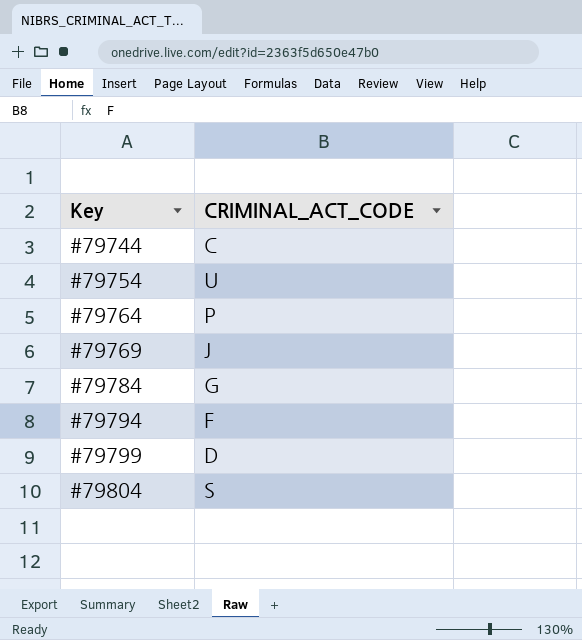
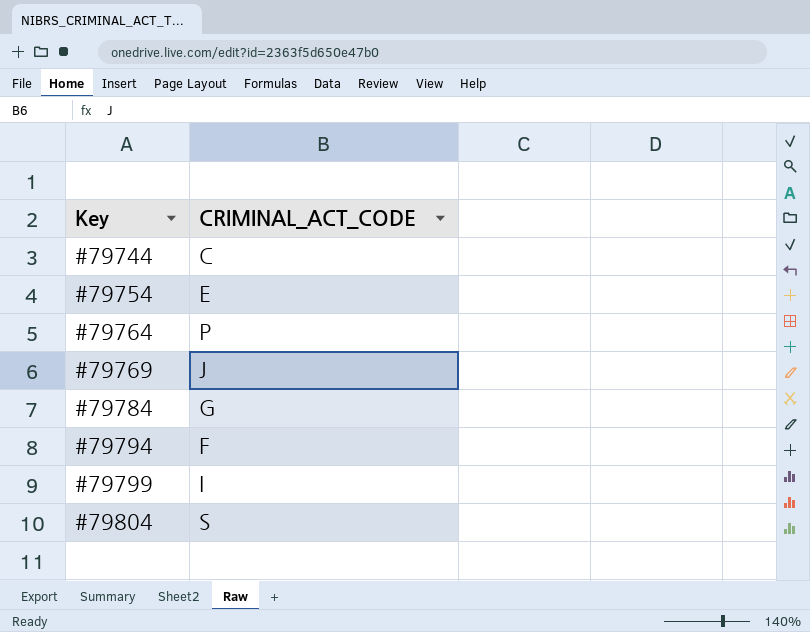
#79754 | CRIMINAL_ACT_CODE: U -> E
#79799 | CRIMINAL_ACT_CODE: D -> I

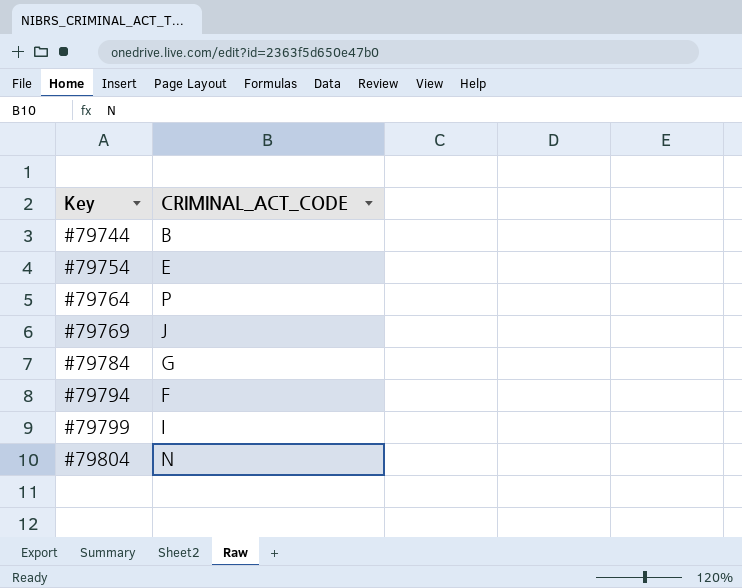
#79744 | CRIMINAL_ACT_CODE: C -> B
#79804 | CRIMINAL_ACT_CODE: S -> N

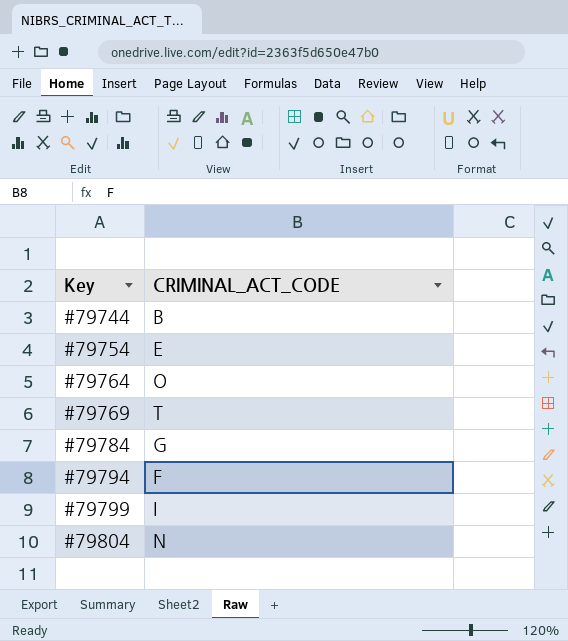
#79764 | CRIMINAL_ACT_CODE: P -> O
#79769 | CRIMINAL_ACT_CODE: J -> T

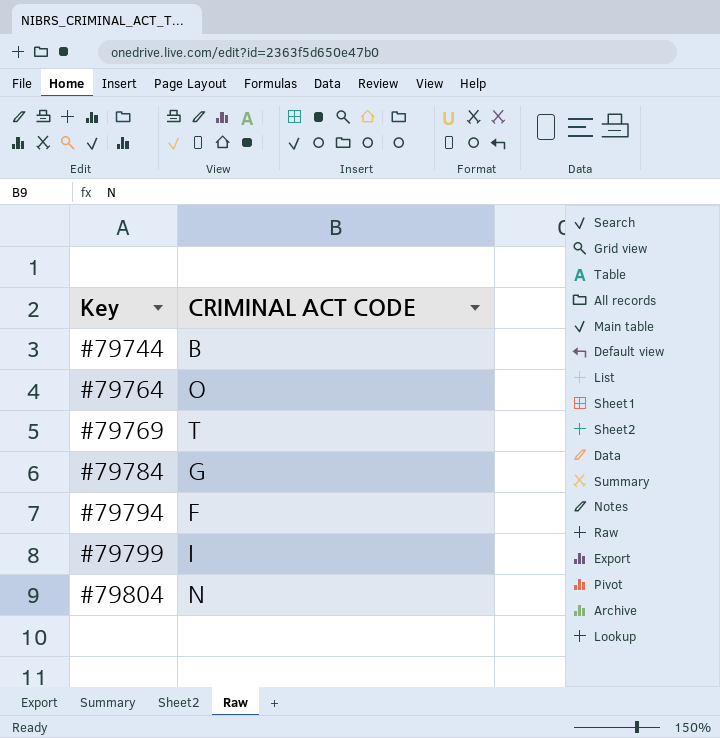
column name: CRIMINAL_ACT_CODE -> CRIMINAL ACT CODE
row #79754: E -> none

